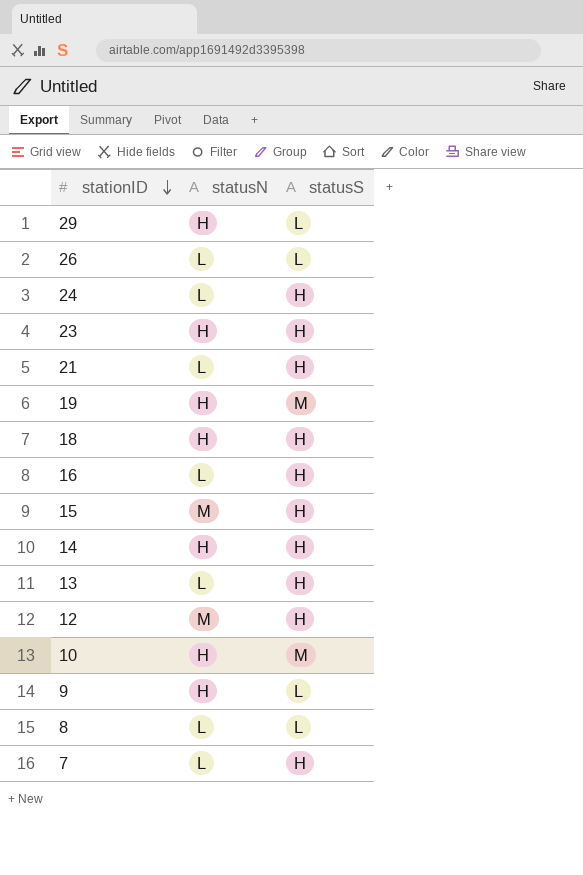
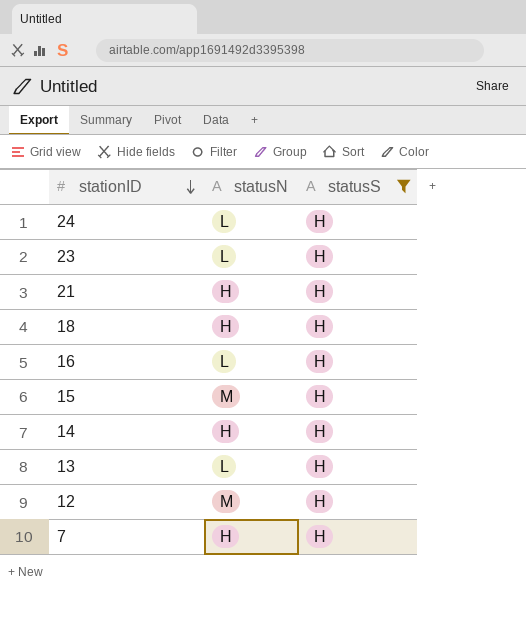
filter: none -> statusS = H
23 | statusN: H -> L
21 | statusN: L -> H
7 | statusN: L -> H

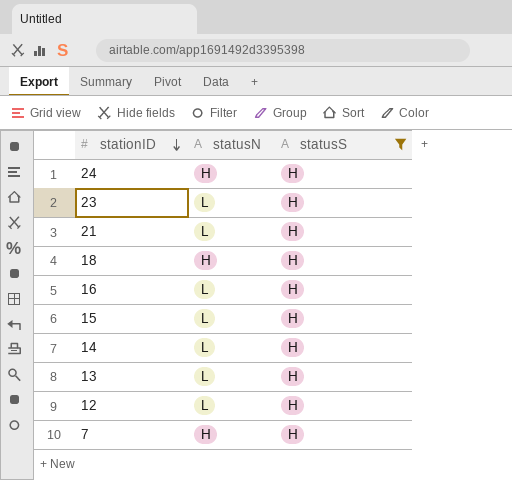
24 | statusN: L -> H
21 | statusN: H -> L
15 | statusN: M -> L
14 | statusN: H -> L
12 | statusN: M -> L

